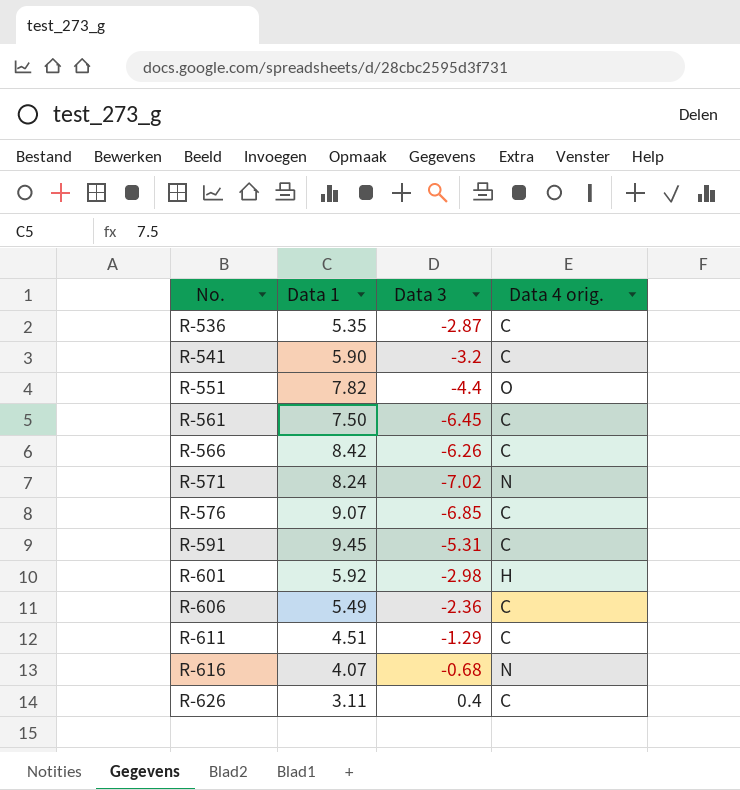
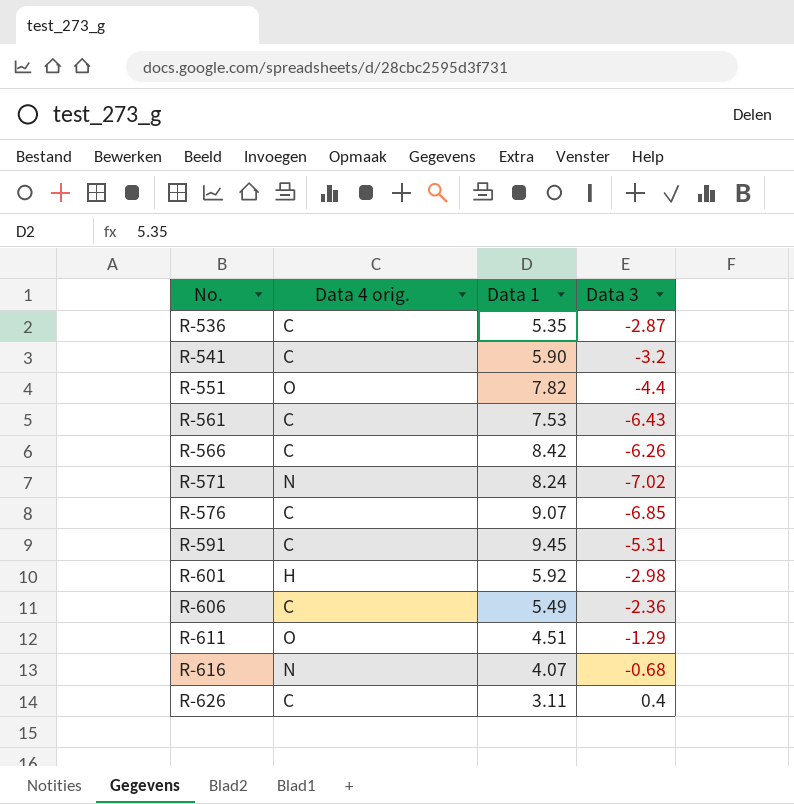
column Data 4 orig. | position: 4 -> 2
R-561 | Data 1: 7.50 -> 7.53
R-561 | Data 3: -6.45 -> -6.43
R-611 | Data 4 orig.: C -> O

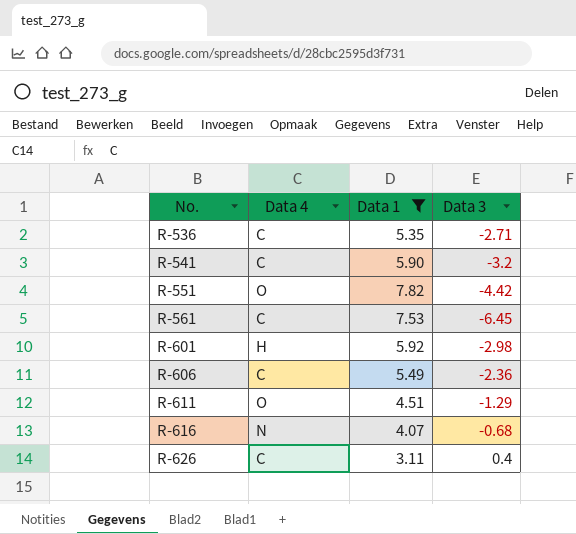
filter: none -> Data 1 <= 7.82
column name: Data 4 orig. -> Data 4
R-536 | Data 3: -2.87 -> -2.71
R-551 | Data 3: -4.4 -> -4.42
R-561 | Data 3: -6.43 -> -6.45

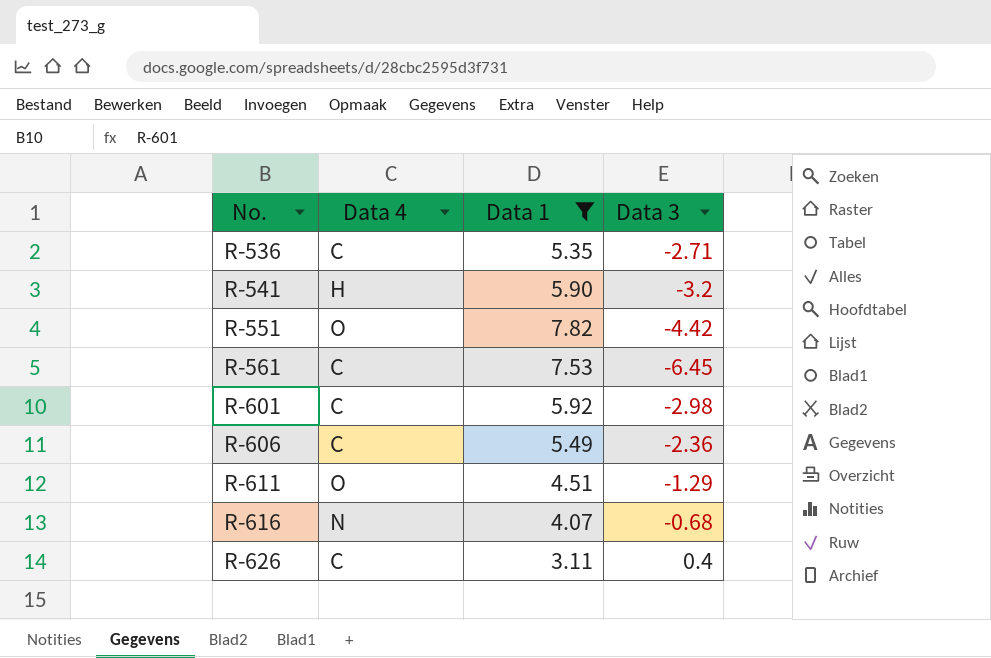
R-541 | Data 4: C -> H
R-601 | Data 4: H -> C

